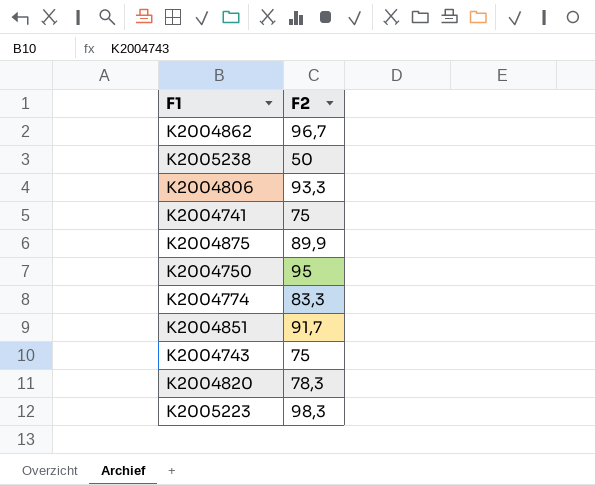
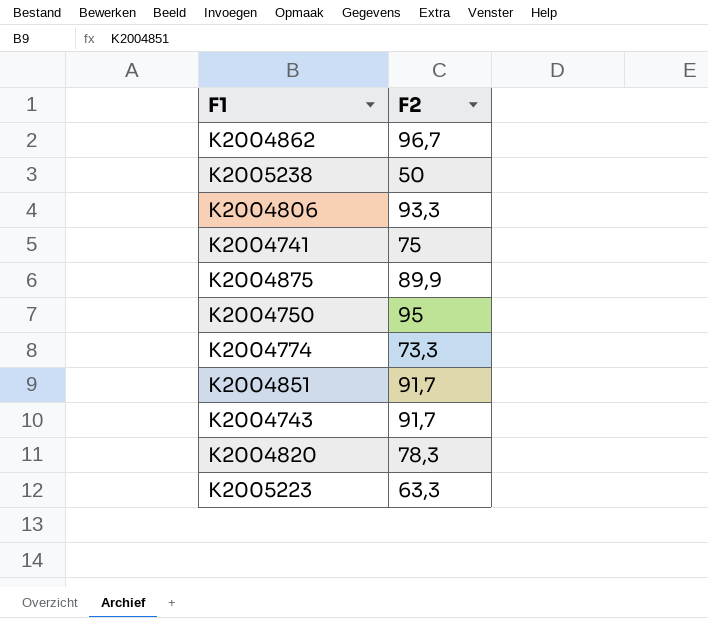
K2004774 | F2: 83,3 -> 73,3
K2004743 | F2: 75 -> 91,7
K2005223 | F2: 98,3 -> 63,3

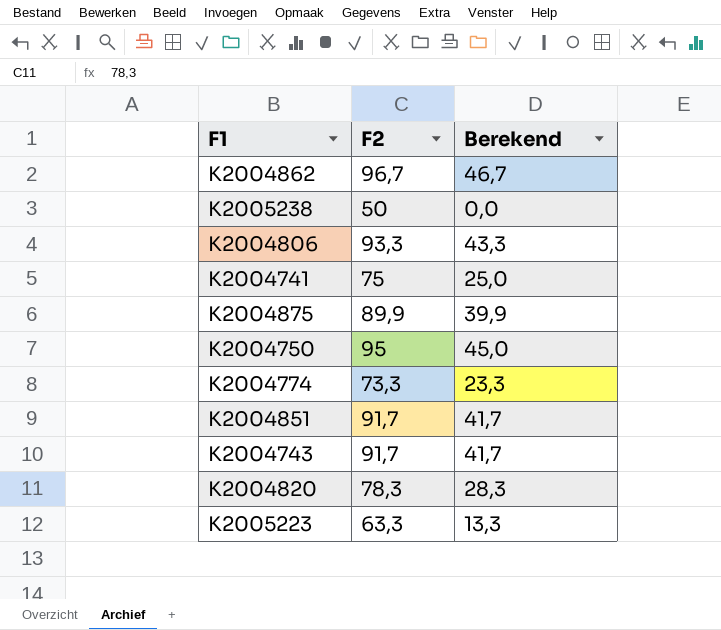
column Berekend | formula: none -> [F2] - 50

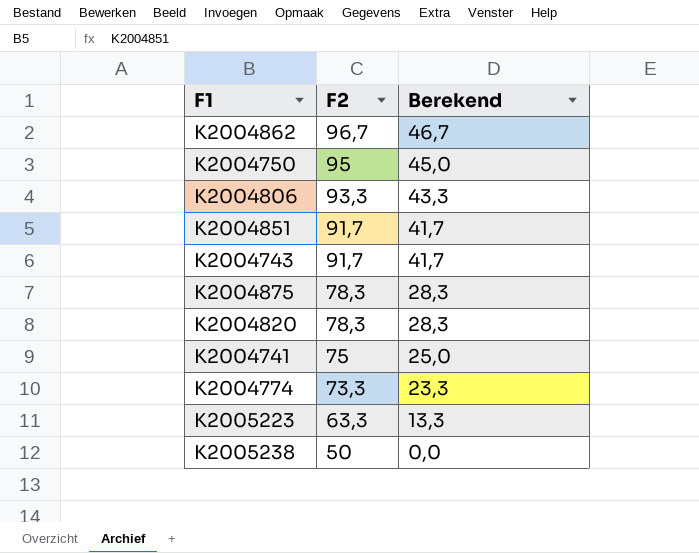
row order: none -> F2 descending
K2004875 | F2: 89,9 -> 78,3
K2004875 | Berekend: 39,9 -> 28,3

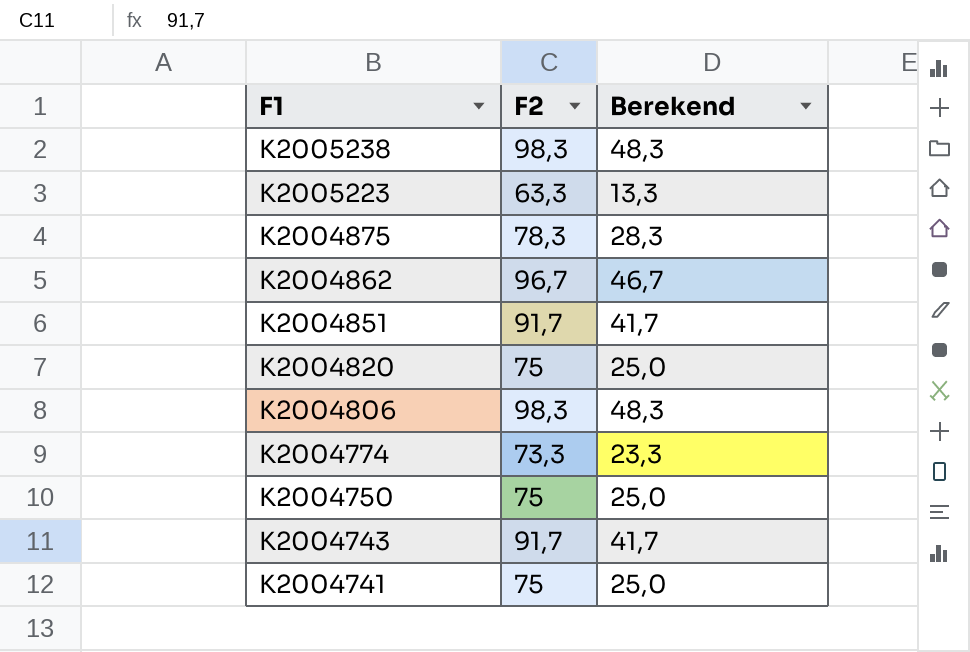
row order: F2 descending -> F1 descending
K2005238 | F2: 50 -> 98,3
K2005238 | Berekend: 0,0 -> 48,3
K2004820 | F2: 78,3 -> 75
K2004820 | Berekend: 28,3 -> 25,0
K2004806 | F2: 93,3 -> 98,3
K2004806 | Berekend: 43,3 -> 48,3
K2004750 | F2: 95 -> 75
K2004750 | Berekend: 45,0 -> 25,0

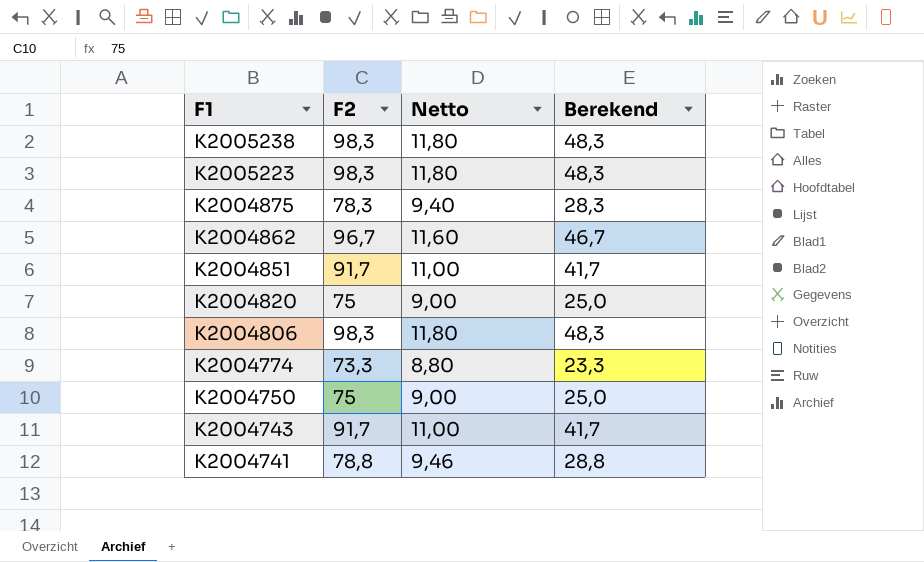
column Netto | formula: none -> [F2] * 0,12
K2005223 | F2: 63,3 -> 98,3
K2005223 | Berekend: 13,3 -> 48,3
K2004741 | F2: 75 -> 78,8
K2004741 | Berekend: 25,0 -> 28,8

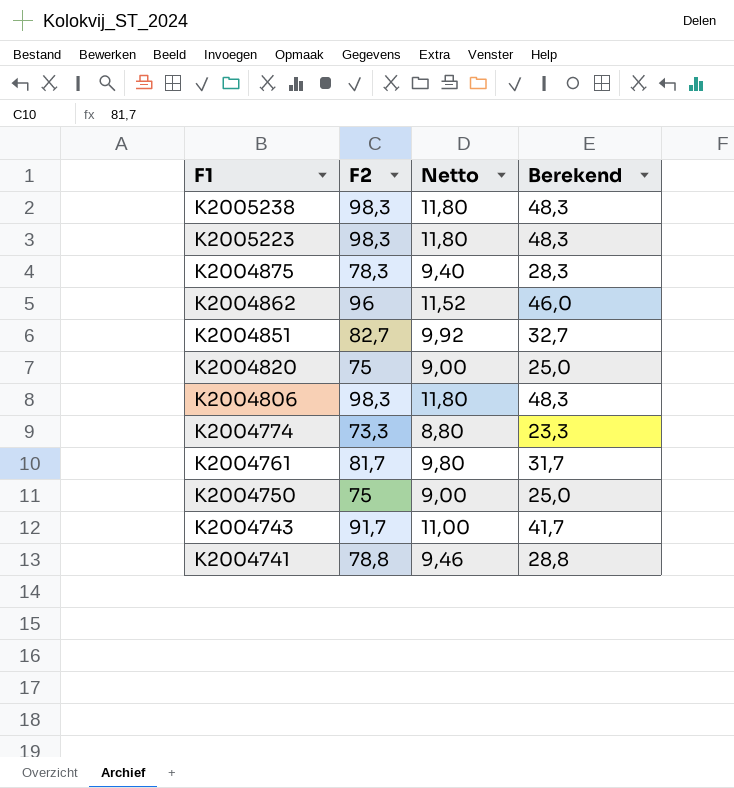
K2004862 | F2: 96,7 -> 96
K2004862 | Netto: 11,60 -> 11,52
K2004862 | Berekend: 46,7 -> 46,0
K2004851 | F2: 91,7 -> 82,7
K2004851 | Netto: 11,00 -> 9,92
K2004851 | Berekend: 41,7 -> 32,7
row K2004761: none -> 81,7 | 9,80 | 31,7

